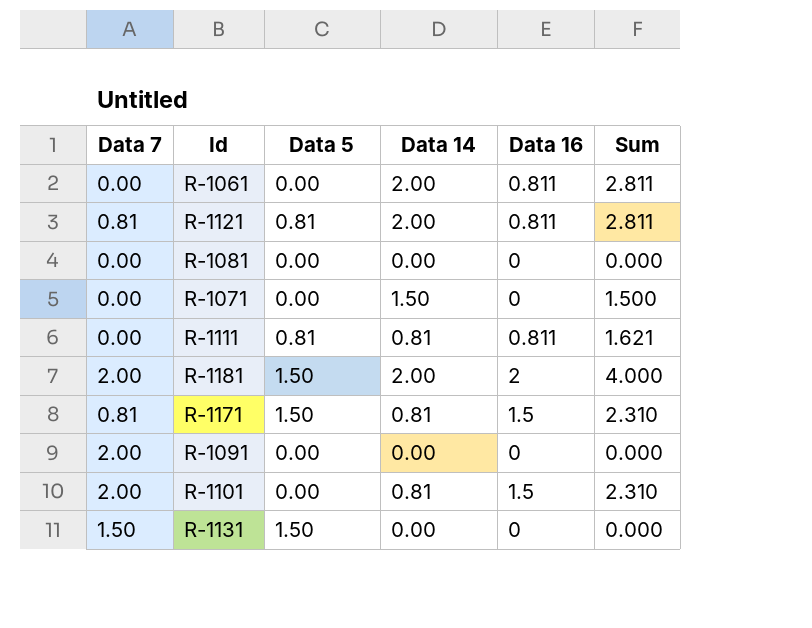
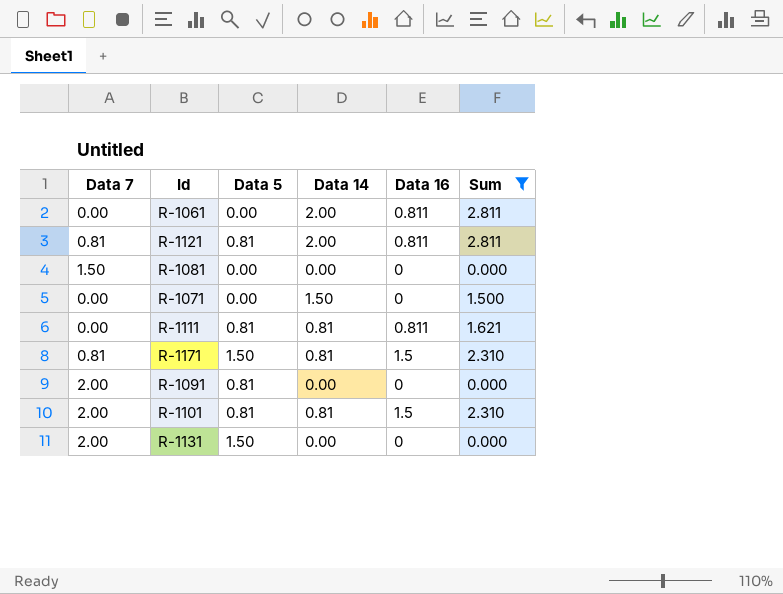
filter: none -> Sum != 4.000
R-1081 | Data 7: 0.00 -> 1.50
R-1091 | Data 5: 0.00 -> 0.81
R-1101 | Data 5: 0.00 -> 0.81
R-1131 | Data 7: 1.50 -> 2.00

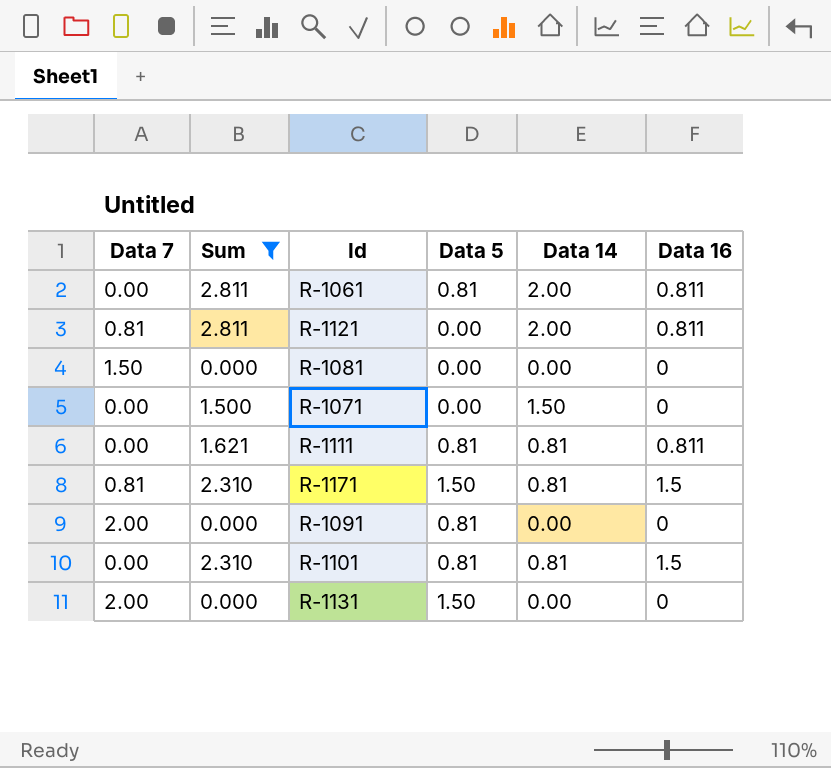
column Sum | position: 6 -> 2
R-1061 | Data 5: 0.00 -> 0.81
R-1121 | Data 5: 0.81 -> 0.00
R-1101 | Data 7: 2.00 -> 0.00

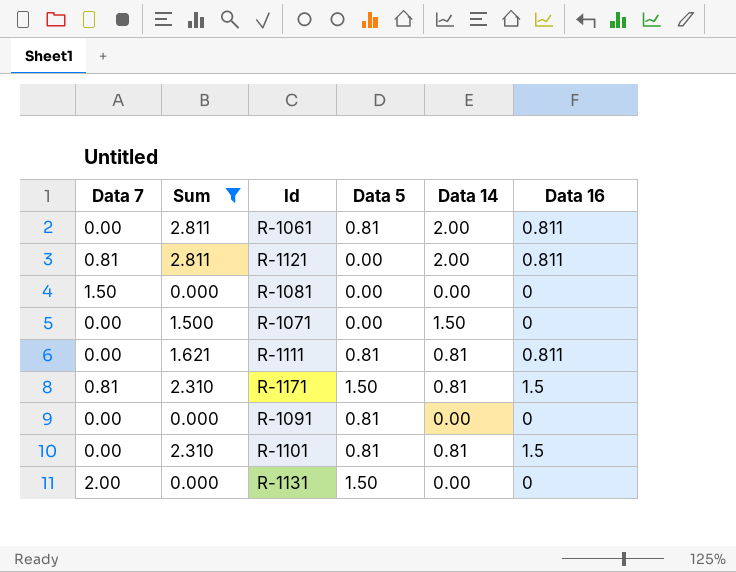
R-1091 | Data 7: 2.00 -> 0.00

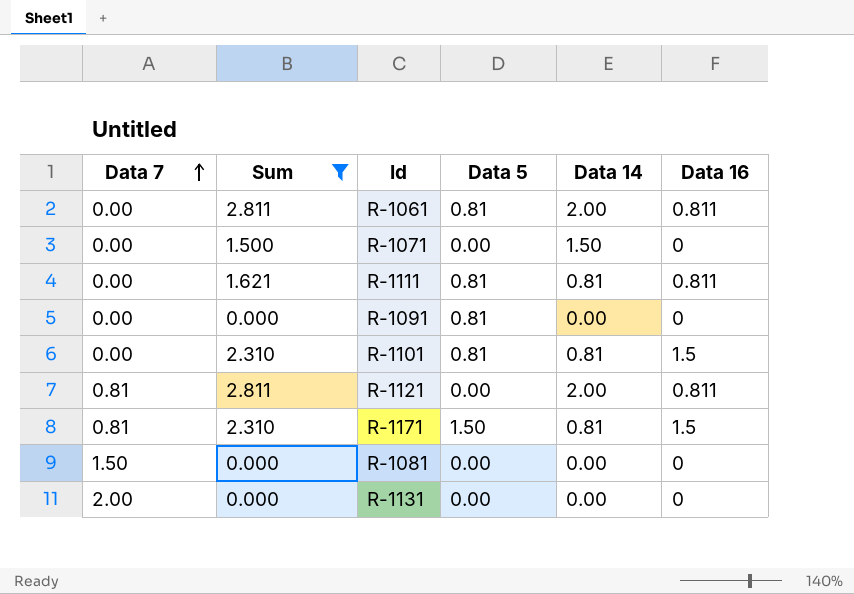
row order: none -> Data 7 ascending
R-1131 | Data 5: 1.50 -> 0.00

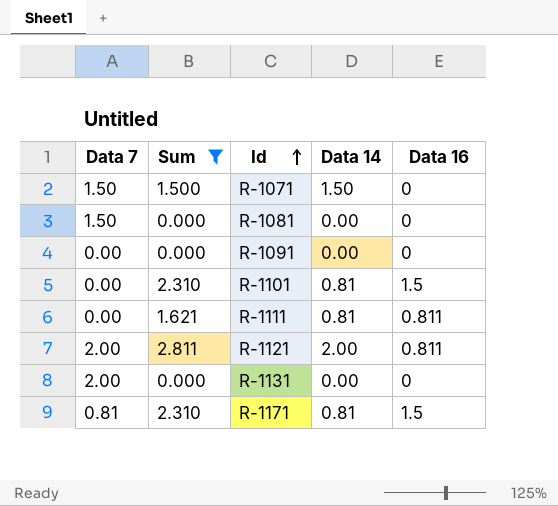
row order: Data 7 ascending -> Id ascending
column Data 5 | position: 4 -> none
row R-1061: 0.00 | 2.811 | 0.81 | 2.00 | 0.811 -> none
R-1071 | Data 7: 0.00 -> 1.50
R-1121 | Data 7: 0.81 -> 2.00

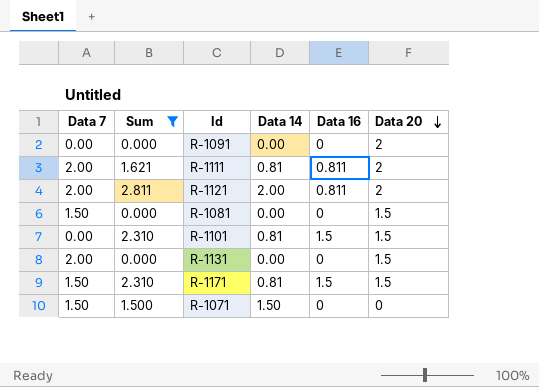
row order: Id ascending -> Data 20 descending
column Data 20 | position: none -> 6
R-1111 | Data 7: 0.00 -> 2.00
R-1171 | Data 7: 0.81 -> 1.50

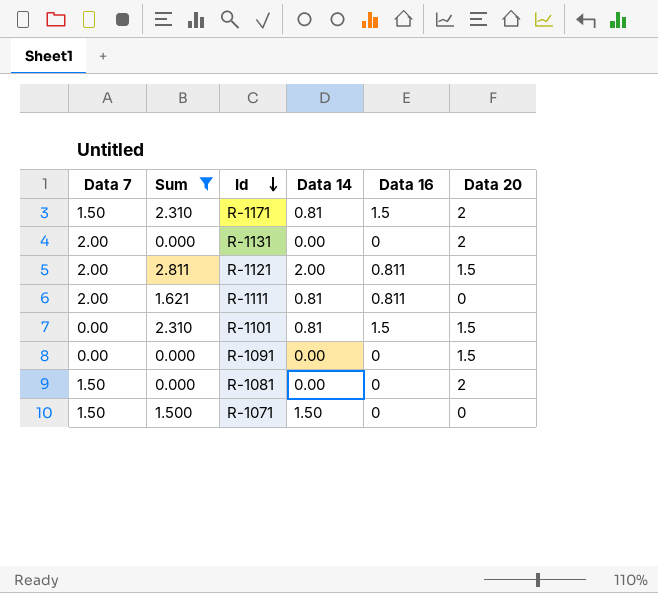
row order: Data 20 descending -> Id descending
R-1171 | Data 20: 1.5 -> 2
R-1131 | Data 20: 1.5 -> 2
R-1121 | Data 20: 2 -> 1.5
R-1111 | Data 20: 2 -> 0
R-1091 | Data 20: 2 -> 1.5
R-1081 | Data 20: 1.5 -> 2

